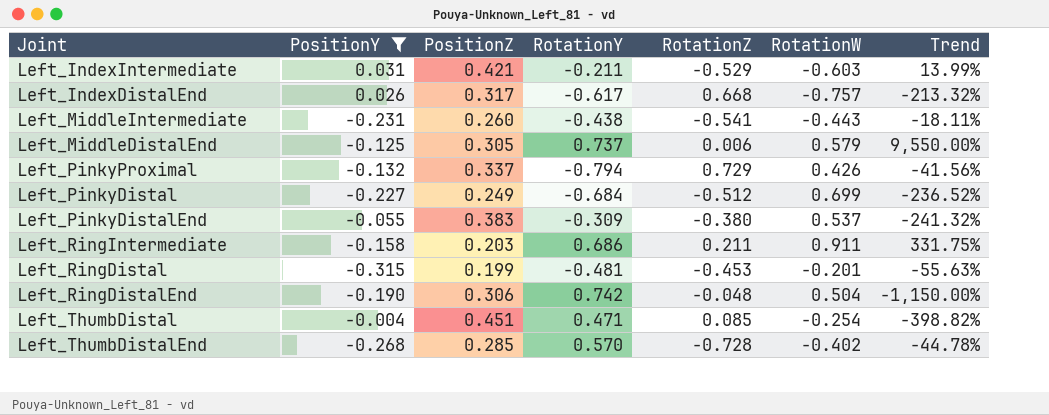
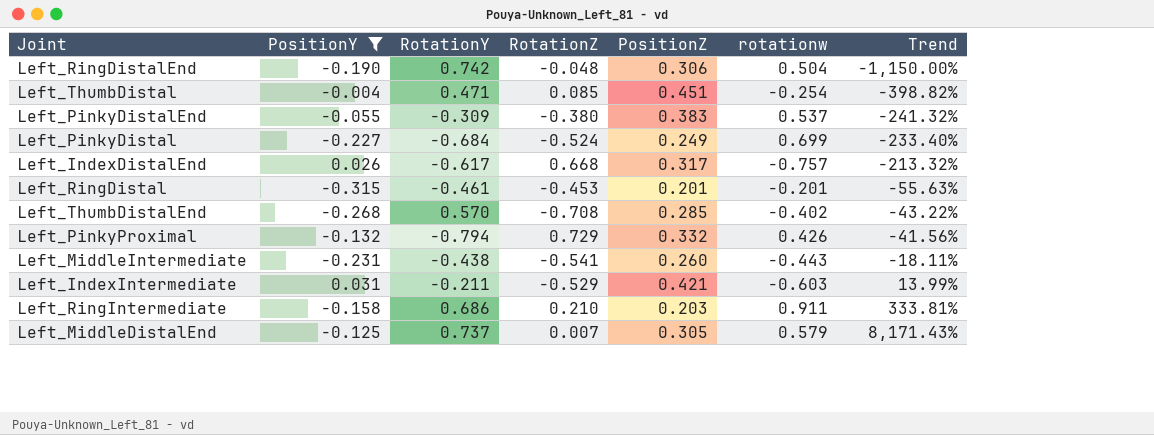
row order: none -> Trend ascending
column PositionZ | position: 3 -> 5
column name: RotationW -> rotationw
Left_PinkyDistal | RotationZ: -0.512 -> -0.524
Left_PinkyDistal | Trend: -236.52% -> -233.40%
Left_RingDistal | RotationY: -0.481 -> -0.461
Left_RingDistal | PositionZ: 0.199 -> 0.201
Left_ThumbDistalEnd | RotationZ: -0.728 -> -0.708
Left_ThumbDistalEnd | Trend: -44.78% -> -43.22%
Left_PinkyProximal | PositionZ: 0.337 -> 0.332
Left_RingIntermediate | RotationZ: 0.211 -> 0.210
Left_RingIntermediate | Trend: 331.75% -> 333.81%
Left_MiddleDistalEnd | RotationZ: 0.006 -> 0.007
Left_MiddleDistalEnd | Trend: 9,550.00% -> 8,171.43%

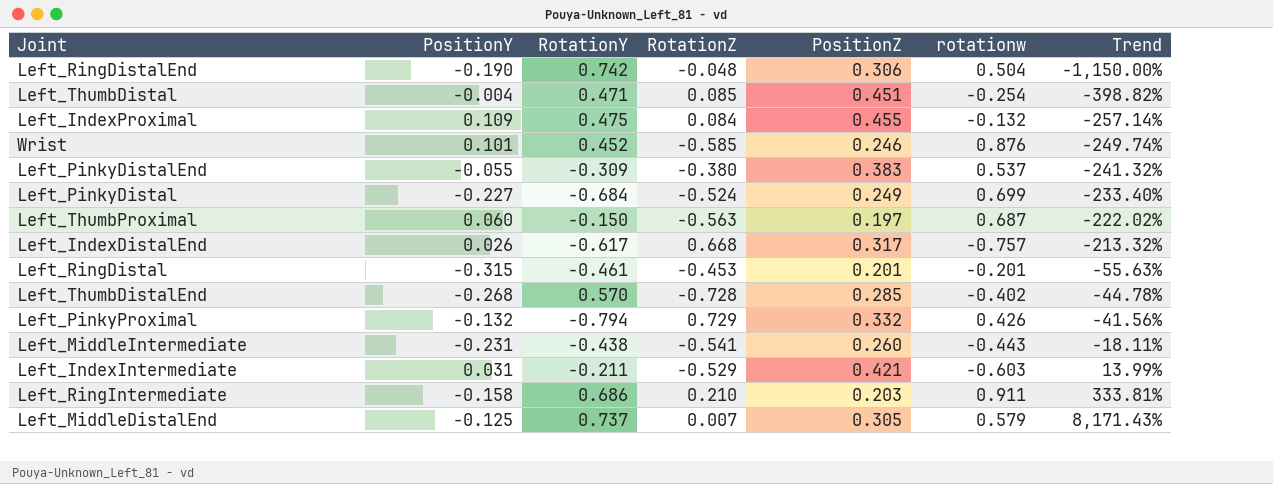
filter: PositionY <= 0.031 -> none
Left_ThumbDistalEnd | RotationZ: -0.708 -> -0.728
Left_ThumbDistalEnd | Trend: -43.22% -> -44.78%

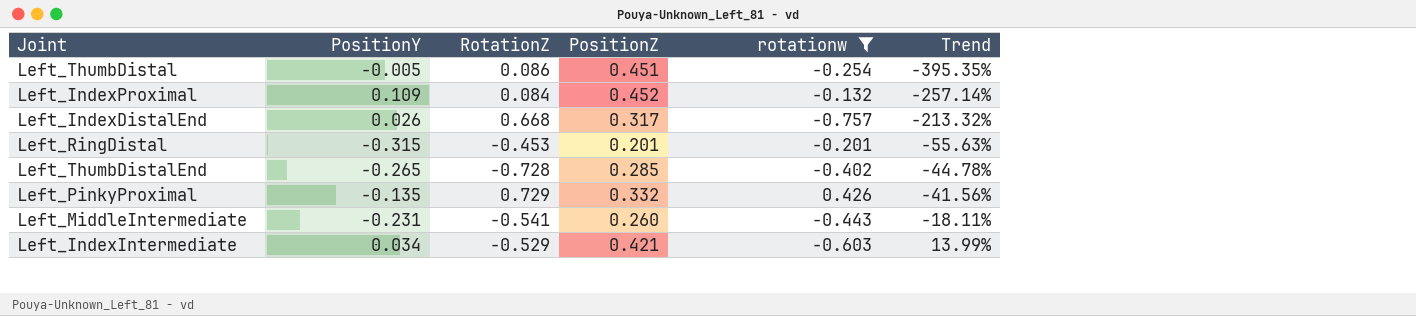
filter: none -> rotationw <= 0.426
column RotationY | position: 3 -> none
Left_ThumbDistal | PositionY: -0.004 -> -0.005
Left_ThumbDistal | RotationZ: 0.085 -> 0.086
Left_ThumbDistal | Trend: -398.82% -> -395.35%
Left_IndexProximal | PositionZ: 0.455 -> 0.452
Left_ThumbDistalEnd | PositionY: -0.268 -> -0.265
Left_PinkyProximal | PositionY: -0.132 -> -0.135
Left_IndexIntermediate | PositionY: 0.031 -> 0.034

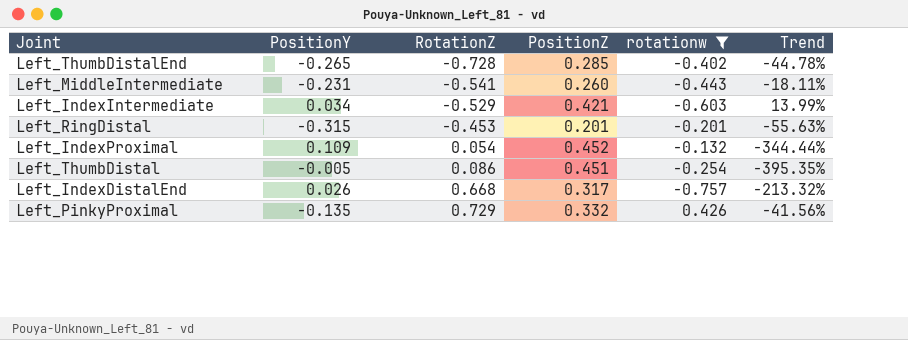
row order: Trend ascending -> RotationZ ascending
Left_IndexProximal | RotationZ: 0.084 -> 0.054
Left_IndexProximal | Trend: -257.14% -> -344.44%

